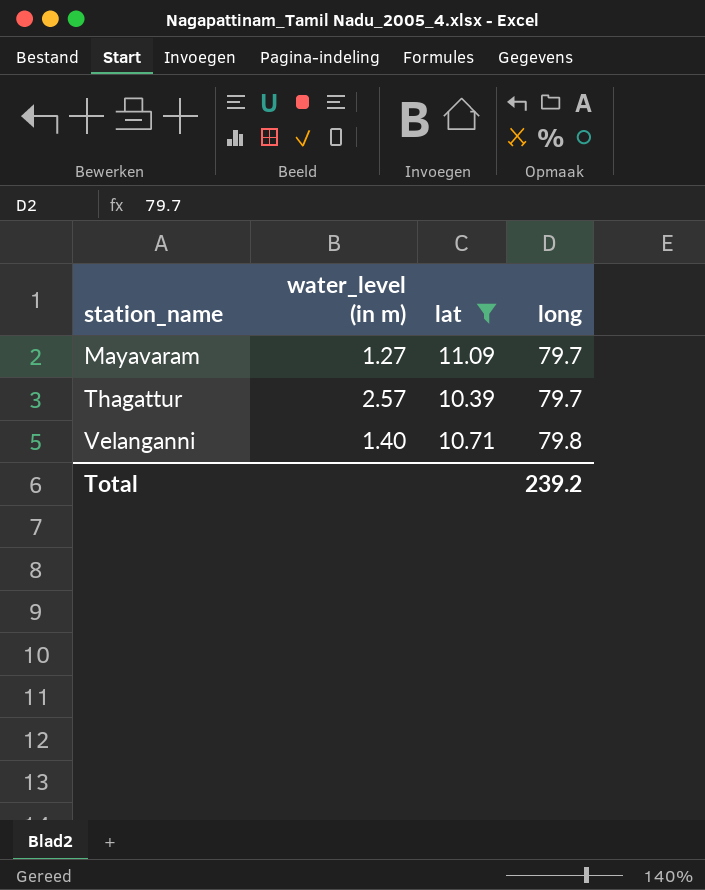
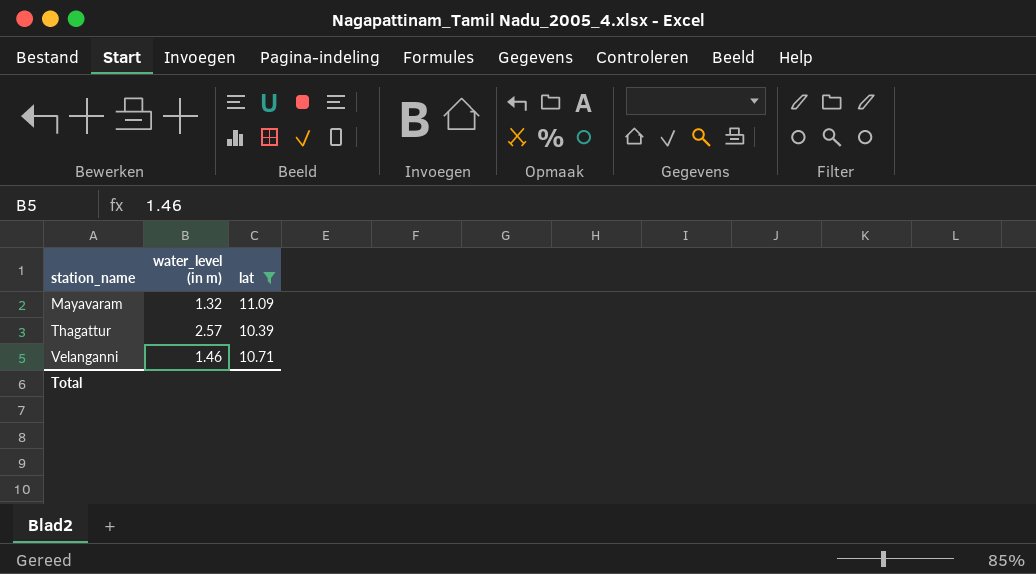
column long | position: 4 -> none
Mayavaram | water_level (in m): 1.27 -> 1.32
Velanganni | water_level (in m): 1.40 -> 1.46

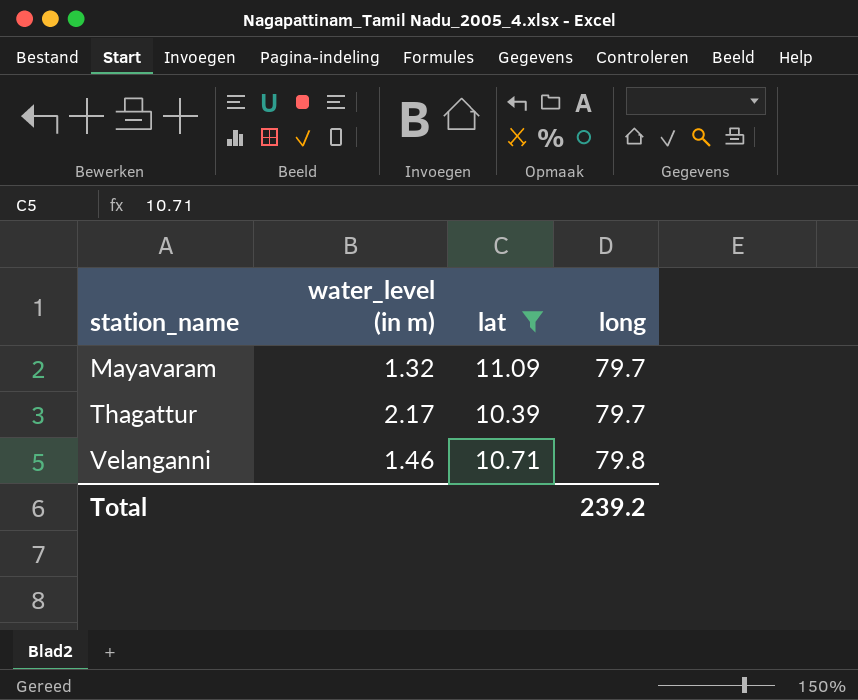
column long | position: none -> 4
Thagattur | water_level (in m): 2.57 -> 2.17

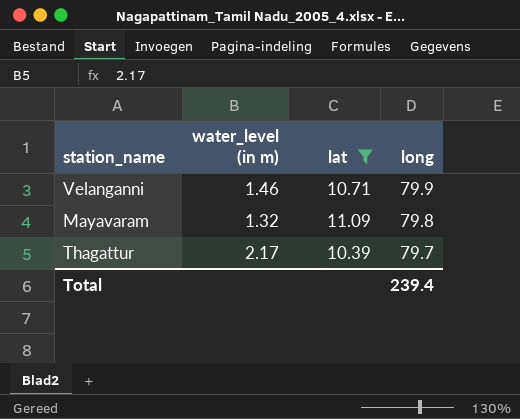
row order: station_name ascending -> long descending
Velanganni | long: 79.8 -> 79.9
Mayavaram | long: 79.7 -> 79.8
Total | long: 239.2 -> 239.4

